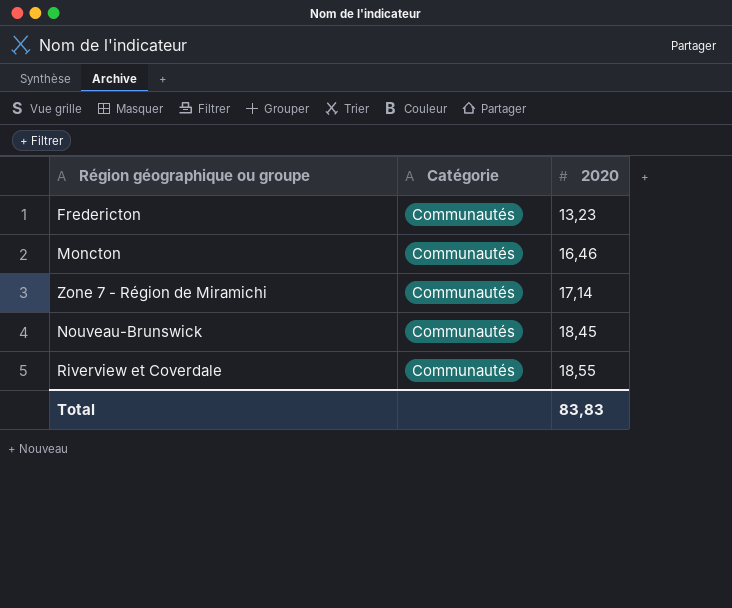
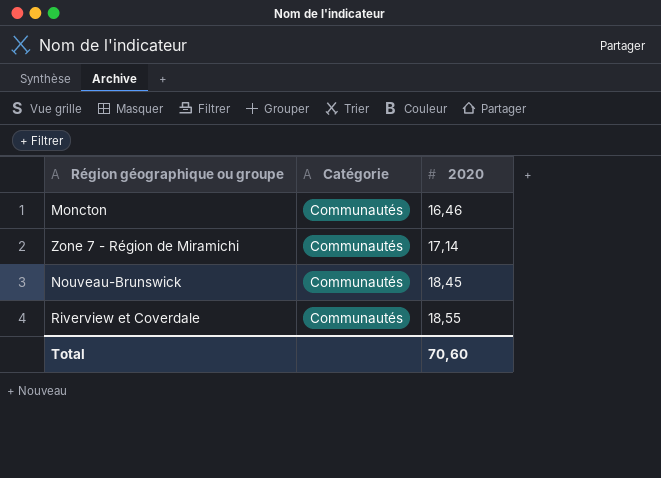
row Fredericton: Communautés | 13,23 -> none
Total | 2020: 83,83 -> 70,60

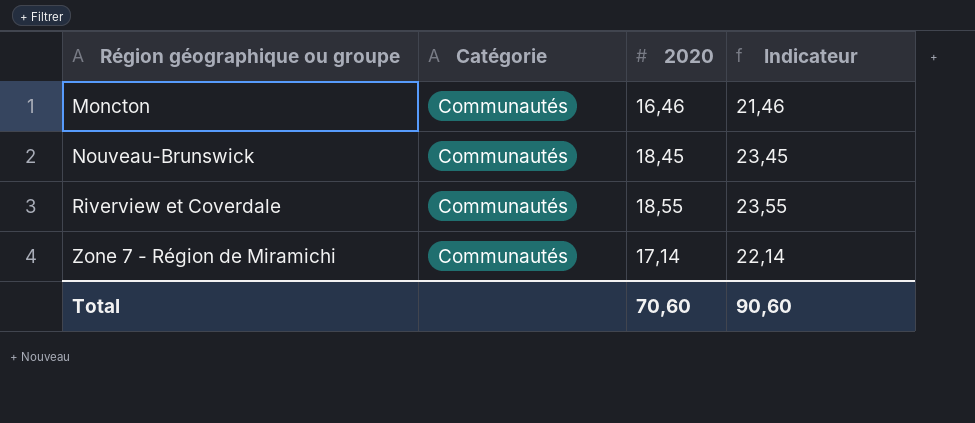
row order: 2020 ascending -> Région géographique ou groupe ascending
column Indicateur | formula: none -> [2020] + 5

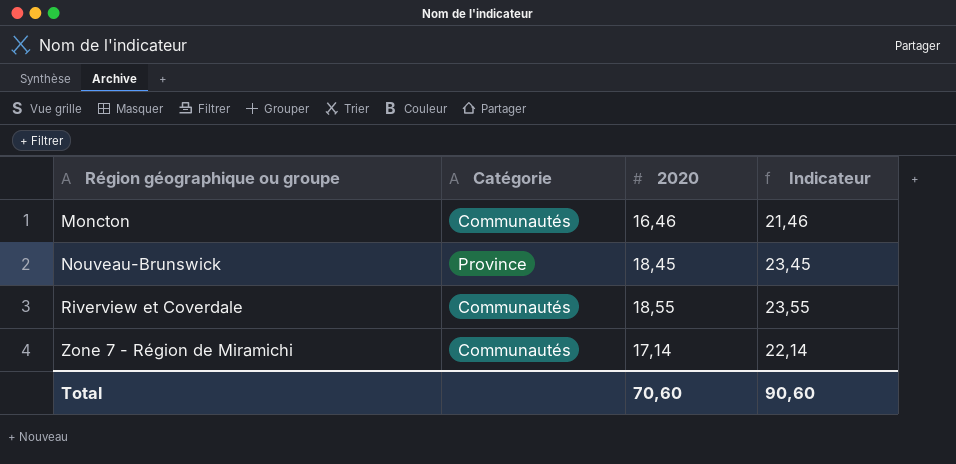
Nouveau-Brunswick | Catégorie: Communautés -> Province

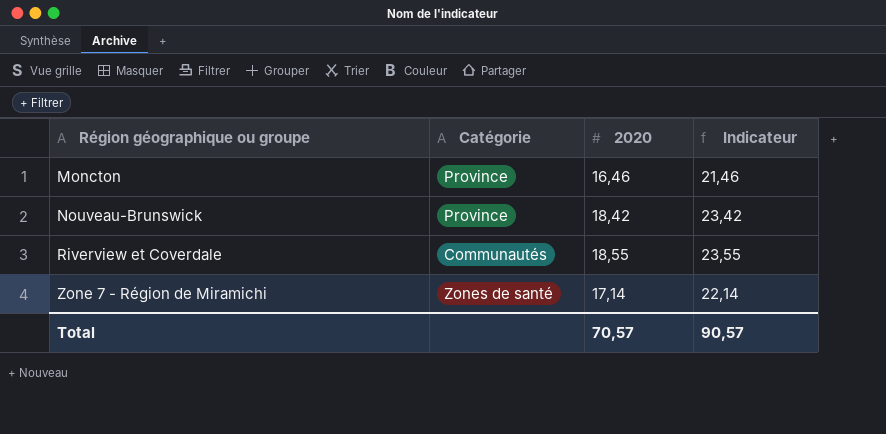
Moncton | Catégorie: Communautés -> Province
Nouveau-Brunswick | 2020: 18,45 -> 18,42
Nouveau-Brunswick | Indicateur: 23,45 -> 23,42
Zone 7 - Région de Miramichi | Catégorie: Communautés -> Zones de santé
Total | 2020: 70,60 -> 70,57
Total | Indicateur: 90,60 -> 90,57

